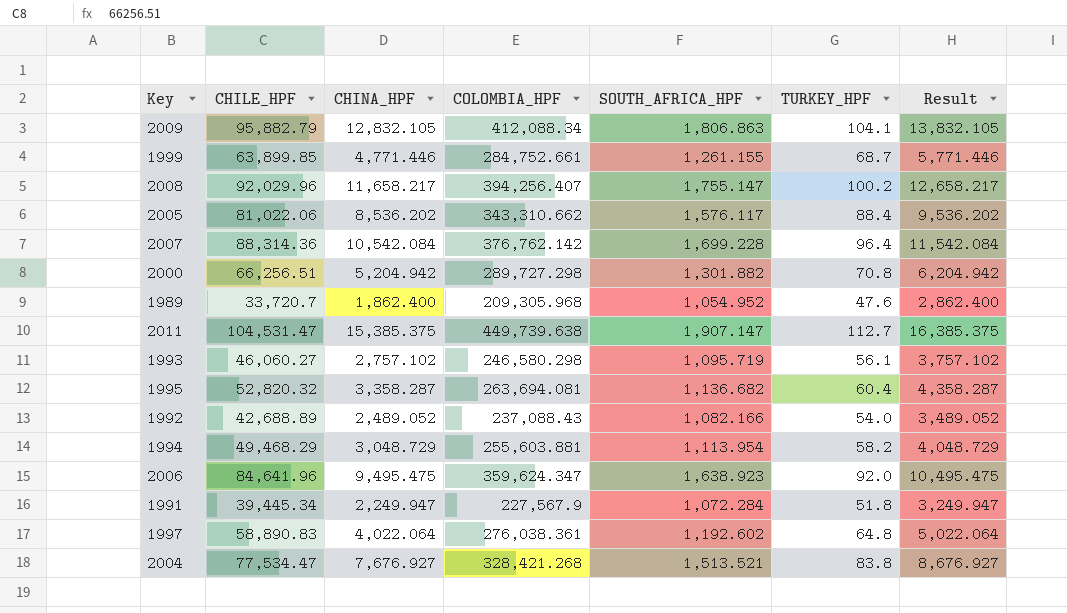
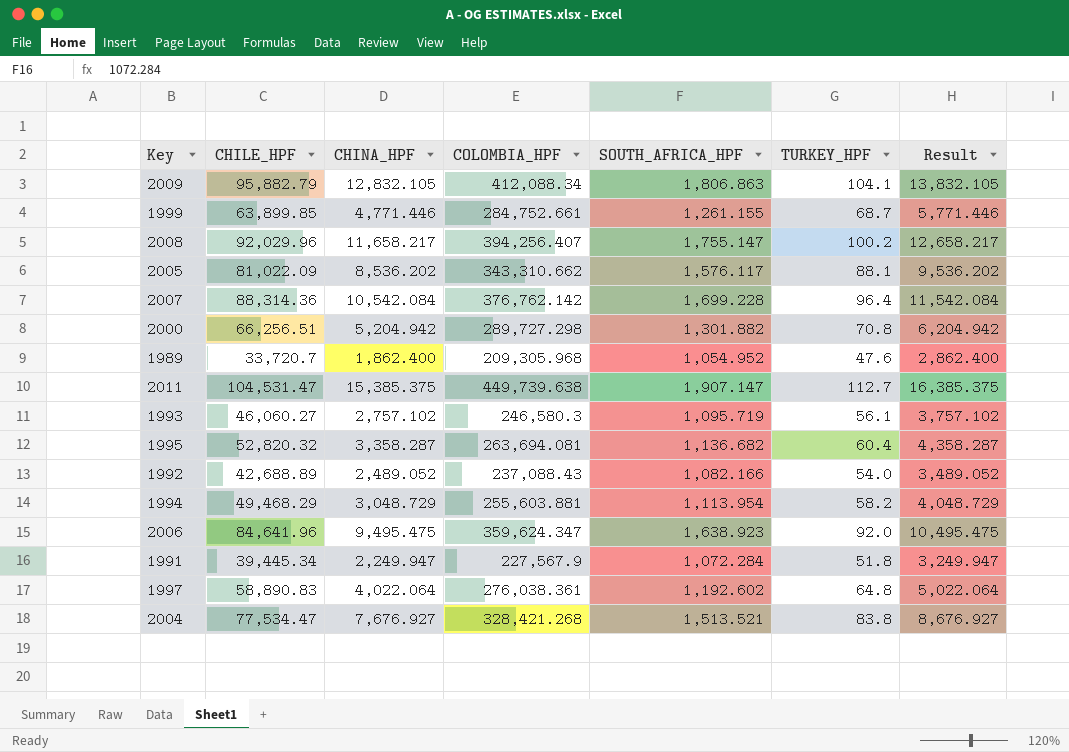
2005 | CHILE_HPF: 81,022.06 -> 81,022.09
2005 | TURKEY_HPF: 88.4 -> 88.1
1993 | COLOMBIA_HPF: 246,580.298 -> 246,580.3

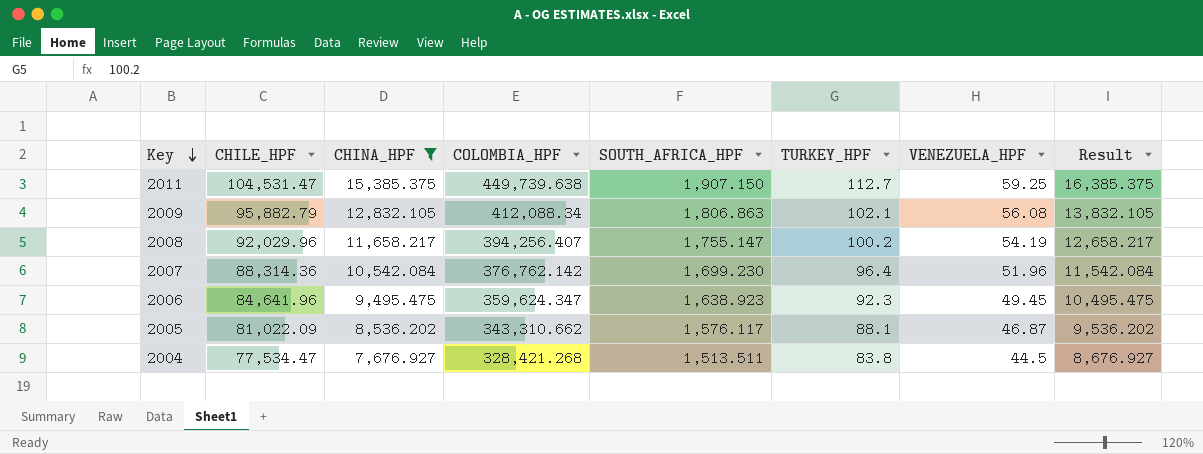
filter: none -> CHINA_HPF >= 7,676.927
row order: none -> Key descending
column VENEZUELA_HPF | position: none -> 7
2011 | SOUTH_AFRICA_HPF: 1,907.147 -> 1,907.150
2009 | TURKEY_HPF: 104.1 -> 102.1
2007 | SOUTH_AFRICA_HPF: 1,699.228 -> 1,699.230
2006 | TURKEY_HPF: 92.0 -> 92.3
2004 | SOUTH_AFRICA_HPF: 1,513.521 -> 1,513.511

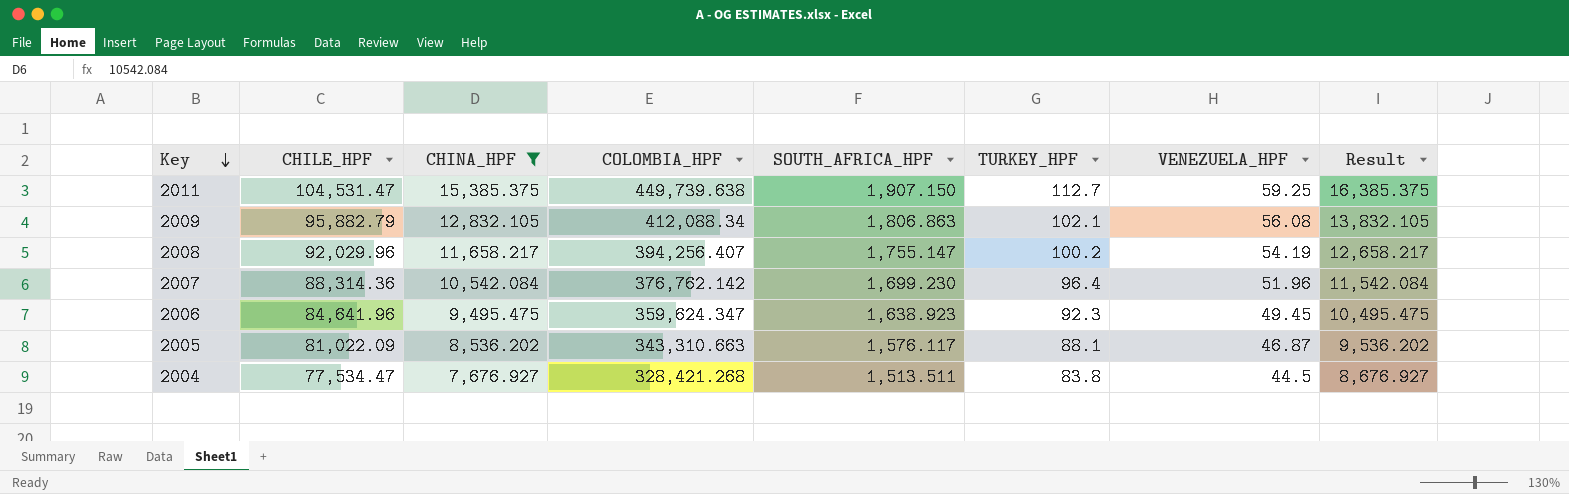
2005 | COLOMBIA_HPF: 343,310.662 -> 343,310.663

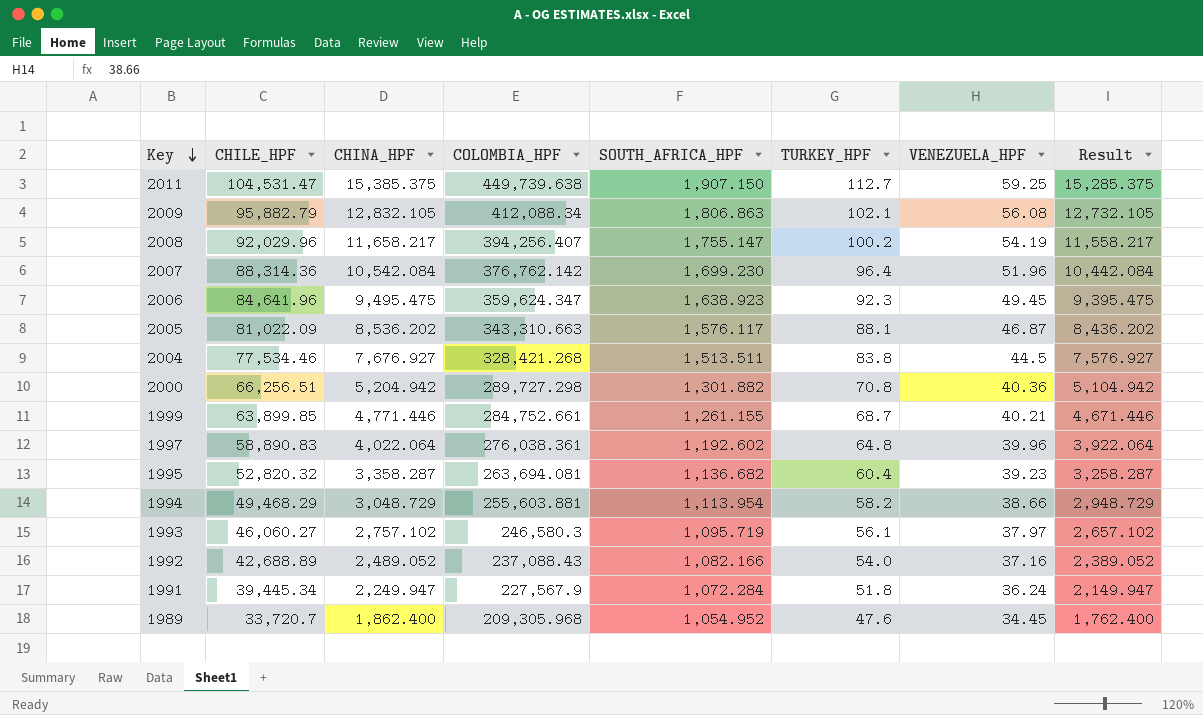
filter: CHINA_HPF >= 7,676.927 -> none
column Result | formula: [CHINA_HPF] + 1000 -> [CHINA_HPF] - 100
2004 | CHILE_HPF: 77,534.47 -> 77,534.46

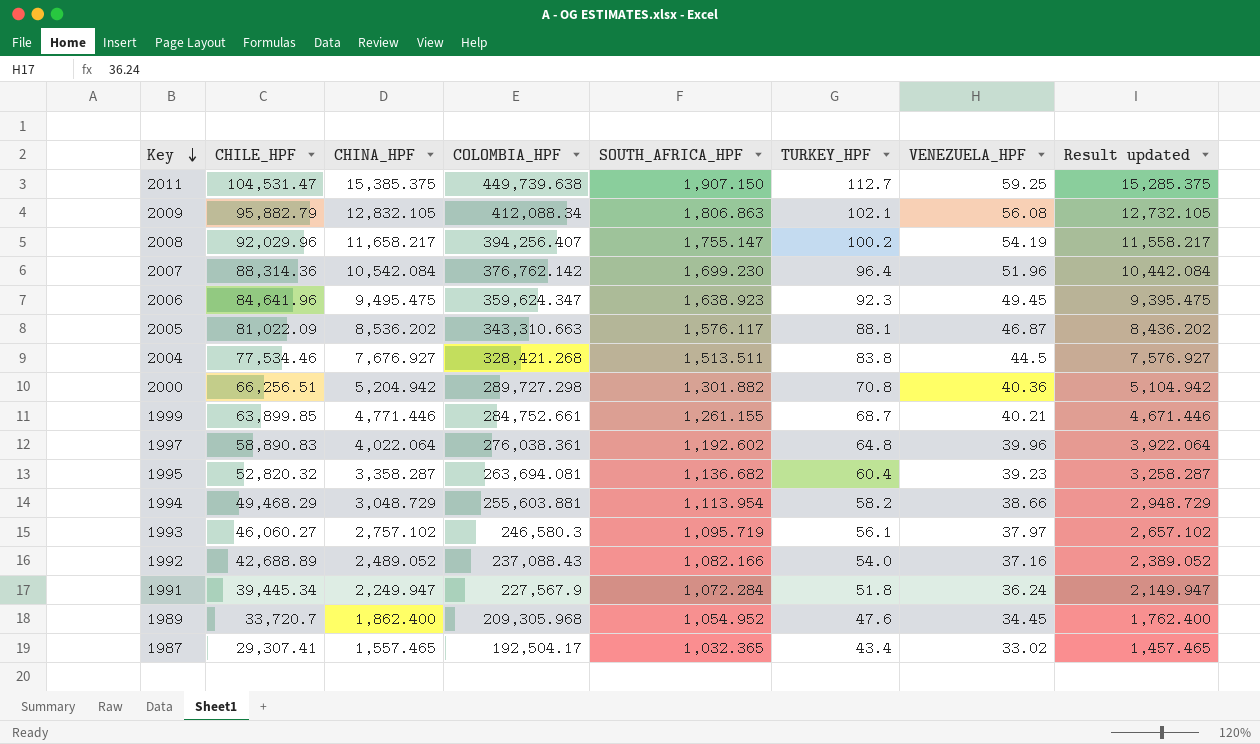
column name: Result -> Result updated
row 1987: none -> 29,307.41 | 1,557.465 | 192,504.17 | 1,032.365 | 43.4 | 33.02 | 1,457.465

